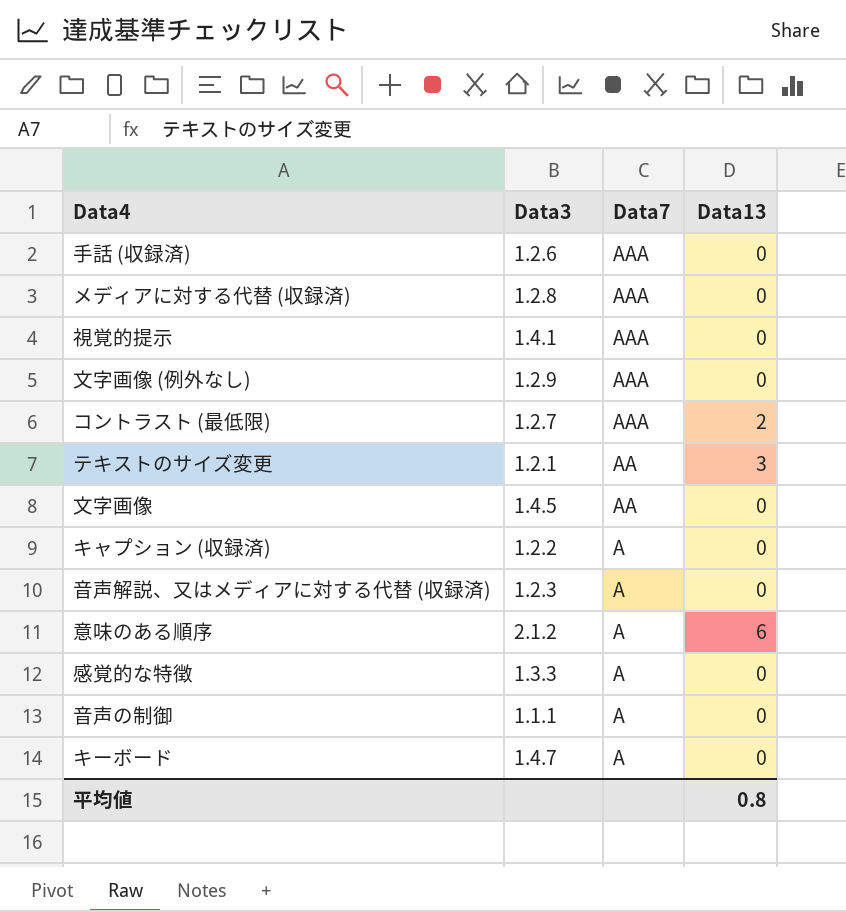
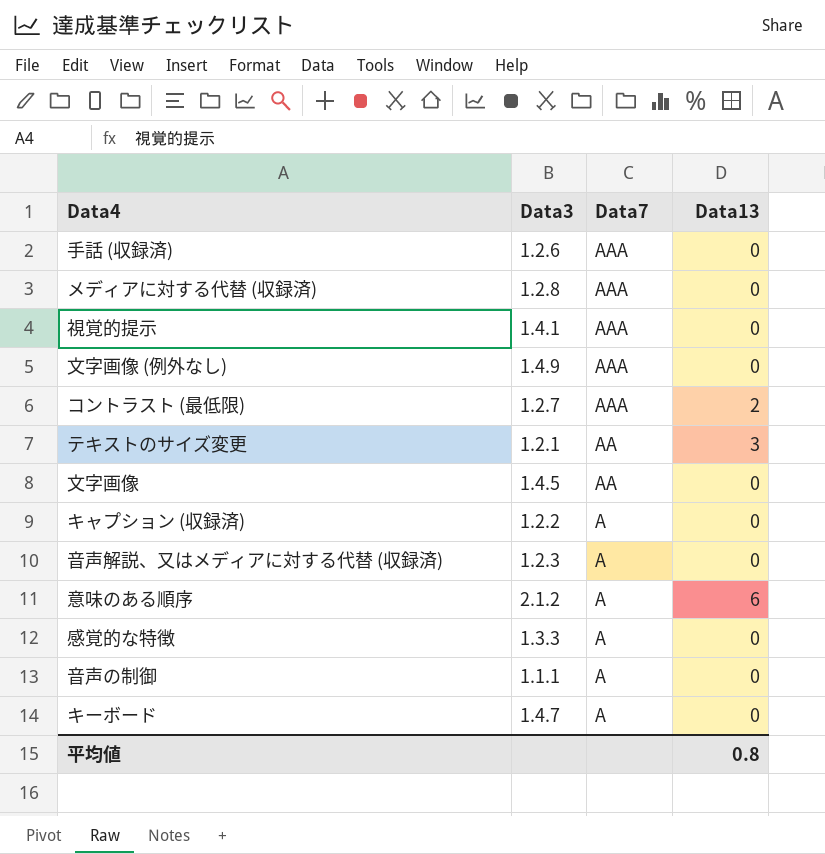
文字画像 (例外なし) | Data3: 1.2.9 -> 1.4.9

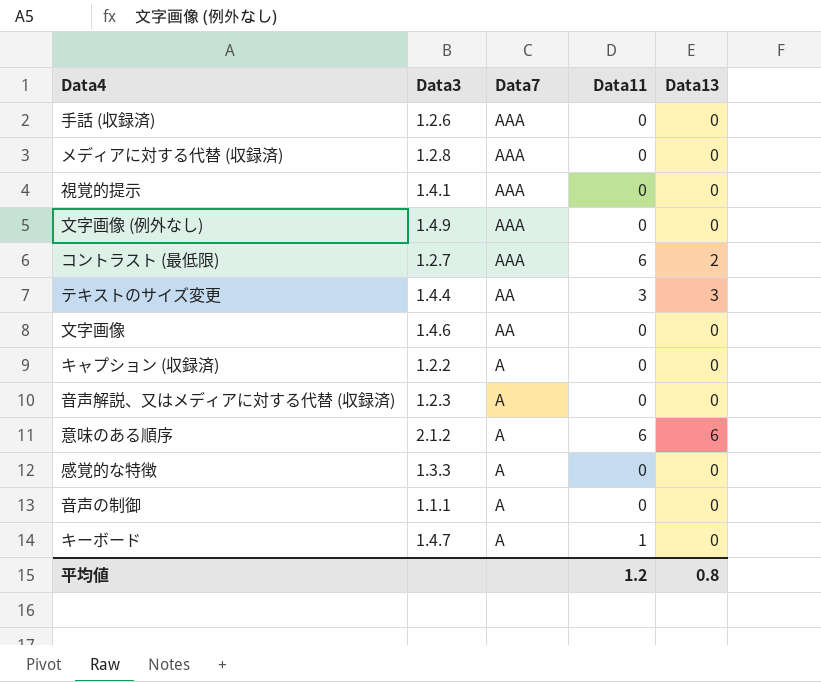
column Data11 | position: none -> 4
テキストのサイズ変更 | Data3: 1.2.1 -> 1.4.4
文字画像 | Data3: 1.4.5 -> 1.4.6

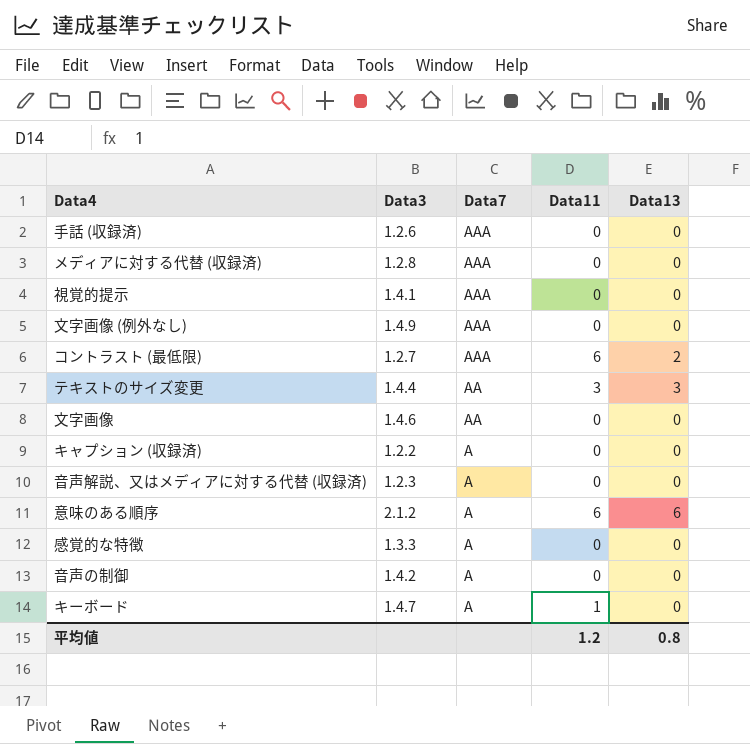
音声の制御 | Data3: 1.1.1 -> 1.4.2

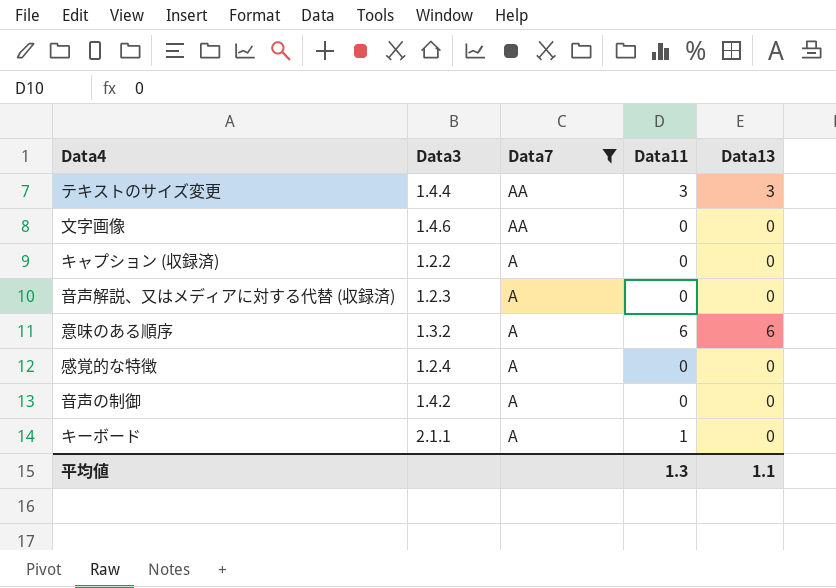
filter: none -> Data7 != AAA
意味のある順序 | Data3: 2.1.2 -> 1.3.2
感覚的な特徴 | Data3: 1.3.3 -> 1.2.4
キーボード | Data3: 1.4.7 -> 2.1.1
平均値 | Data11: 1.2 -> 1.3
平均値 | Data13: 0.8 -> 1.1

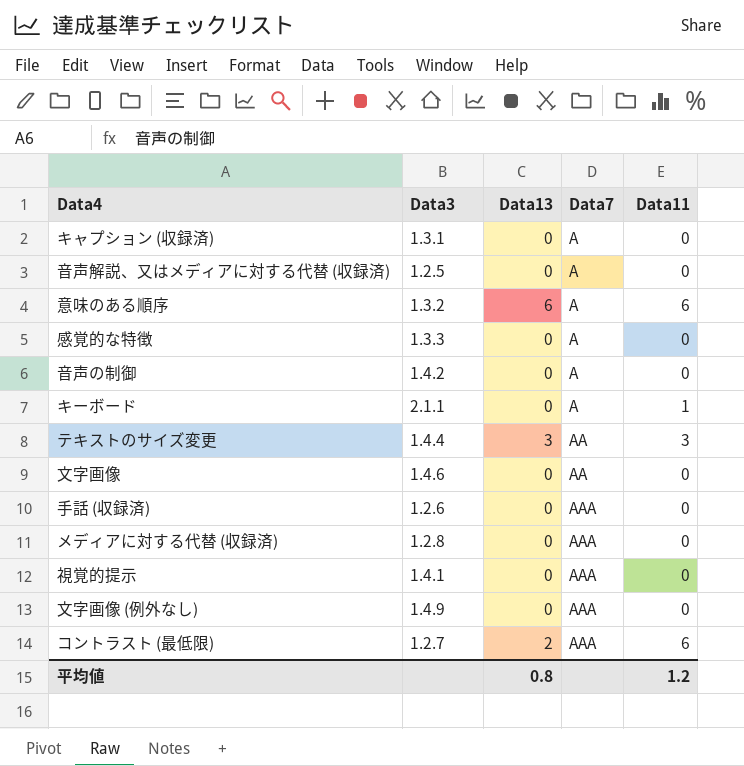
filter: Data7 != AAA -> none
row order: Data7 descending -> Data7 ascending
column Data13 | position: 5 -> 3
キャプション (収録済) | Data3: 1.2.2 -> 1.3.1
音声解説、又はメディアに対する代替 (収録済) | Data3: 1.2.3 -> 1.2.5
感覚的な特徴 | Data3: 1.2.4 -> 1.3.3
平均値 | Data13: 1.1 -> 0.8
平均値 | Data11: 1.3 -> 1.2

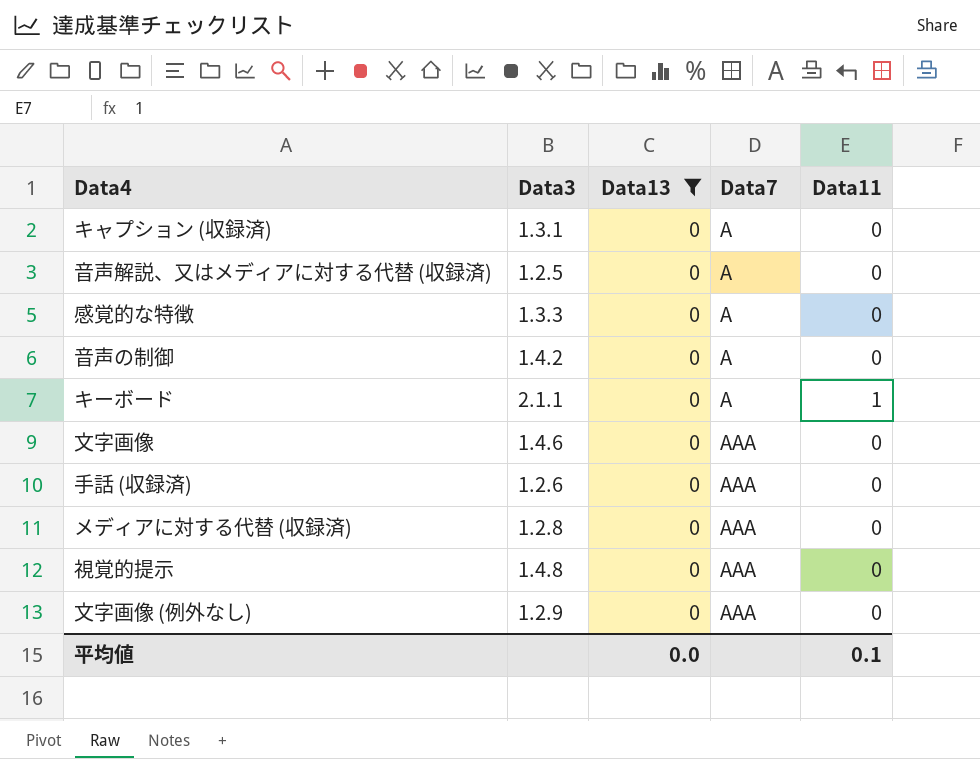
filter: none -> Data13 = 0
文字画像 | Data7: AA -> AAA
視覚的提示 | Data3: 1.4.1 -> 1.4.8
文字画像 (例外なし) | Data3: 1.4.9 -> 1.2.9
平均値 | Data13: 0.8 -> 0.0
平均値 | Data11: 1.2 -> 0.1

